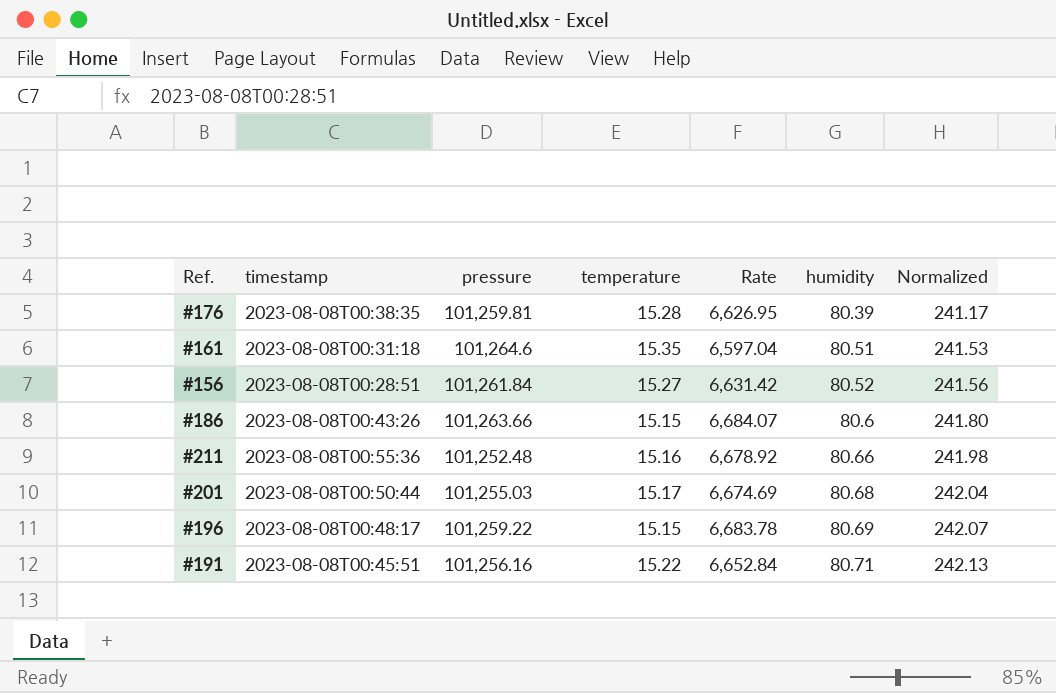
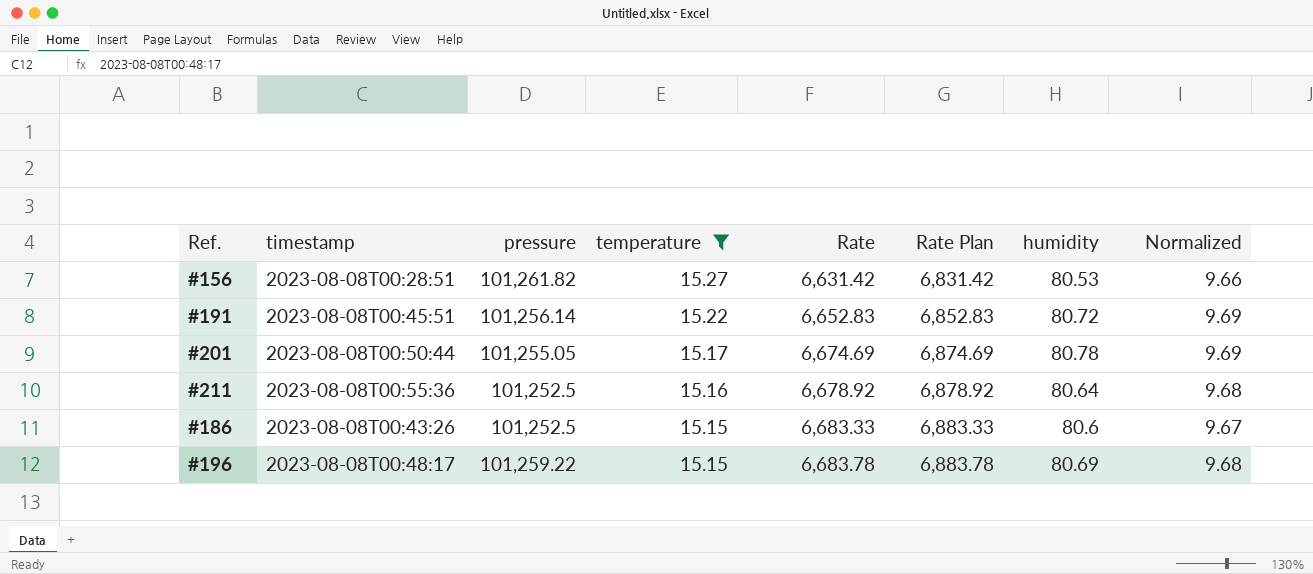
filter: none -> temperature <= 15.27
row order: humidity ascending -> temperature descending
column Rate Plan | formula: none -> [Rate] + 200
column Normalized | formula: [humidity] * 3 -> [humidity] * 0.12
#156 | pressure: 101,261.84 -> 101,261.82
#156 | humidity: 80.52 -> 80.53
#191 | pressure: 101,256.16 -> 101,256.14
#191 | Rate: 6,652.84 -> 6,652.83
#191 | humidity: 80.71 -> 80.72
#201 | pressure: 101,255.03 -> 101,255.05
#201 | humidity: 80.68 -> 80.78
#211 | pressure: 101,252.48 -> 101,252.5
#211 | humidity: 80.66 -> 80.64
#186 | pressure: 101,263.66 -> 101,252.5
#186 | Rate: 6,684.07 -> 6,683.33

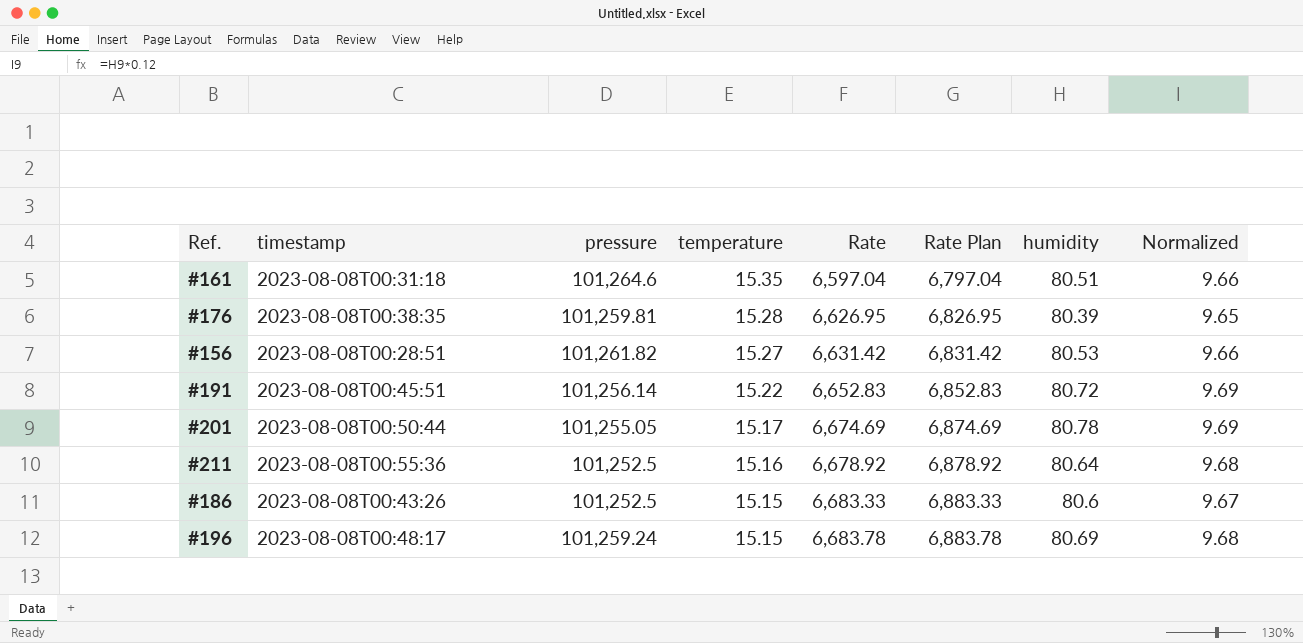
filter: temperature <= 15.27 -> none
#196 | pressure: 101,259.22 -> 101,259.24

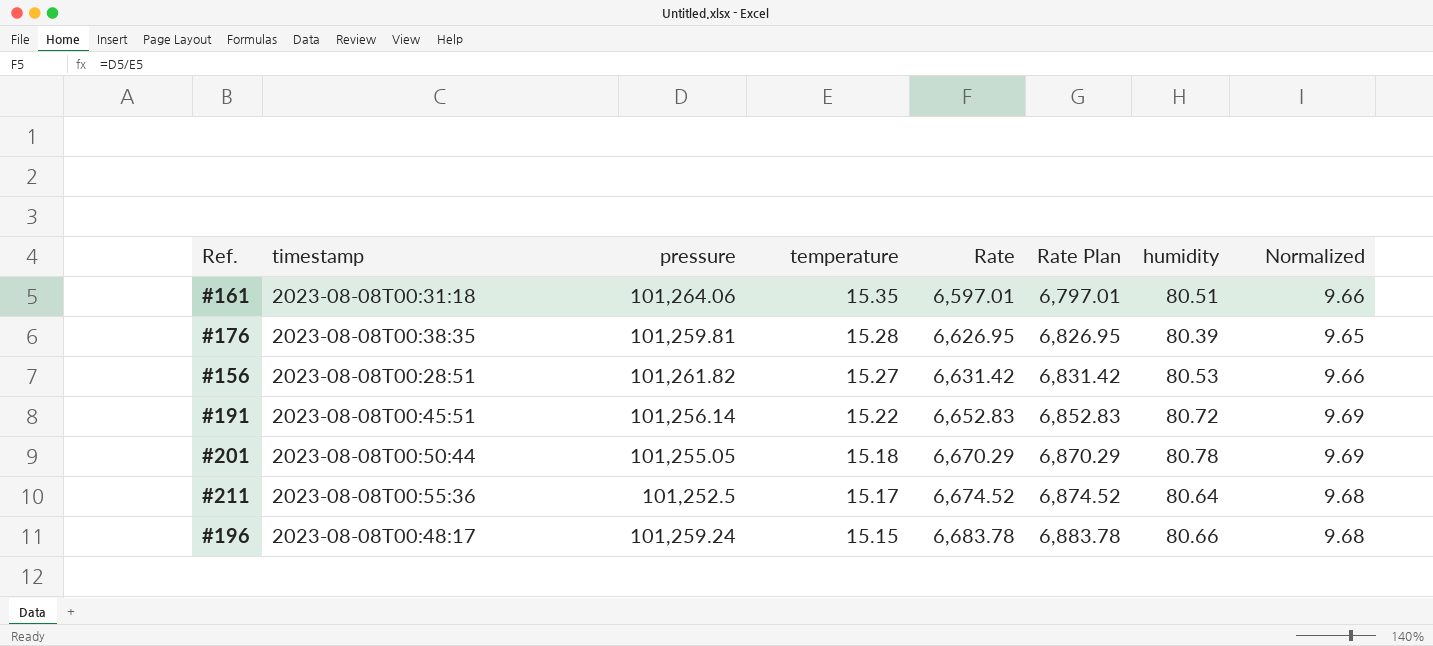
row #186: 2023-08-08T00:43:26 | 101,252.5 | 15.15 | 6,683.33 | 6,883.33 | 80.6 | 9.67 -> none
#161 | pressure: 101,264.6 -> 101,264.06
#161 | Rate: 6,597.04 -> 6,597.01
#161 | Rate Plan: 6,797.04 -> 6,797.01
#201 | temperature: 15.17 -> 15.18
#201 | Rate: 6,674.69 -> 6,670.29
#201 | Rate Plan: 6,874.69 -> 6,870.29
#211 | temperature: 15.16 -> 15.17
#211 | Rate: 6,678.92 -> 6,674.52
#211 | Rate Plan: 6,878.92 -> 6,874.52
#196 | humidity: 80.69 -> 80.66

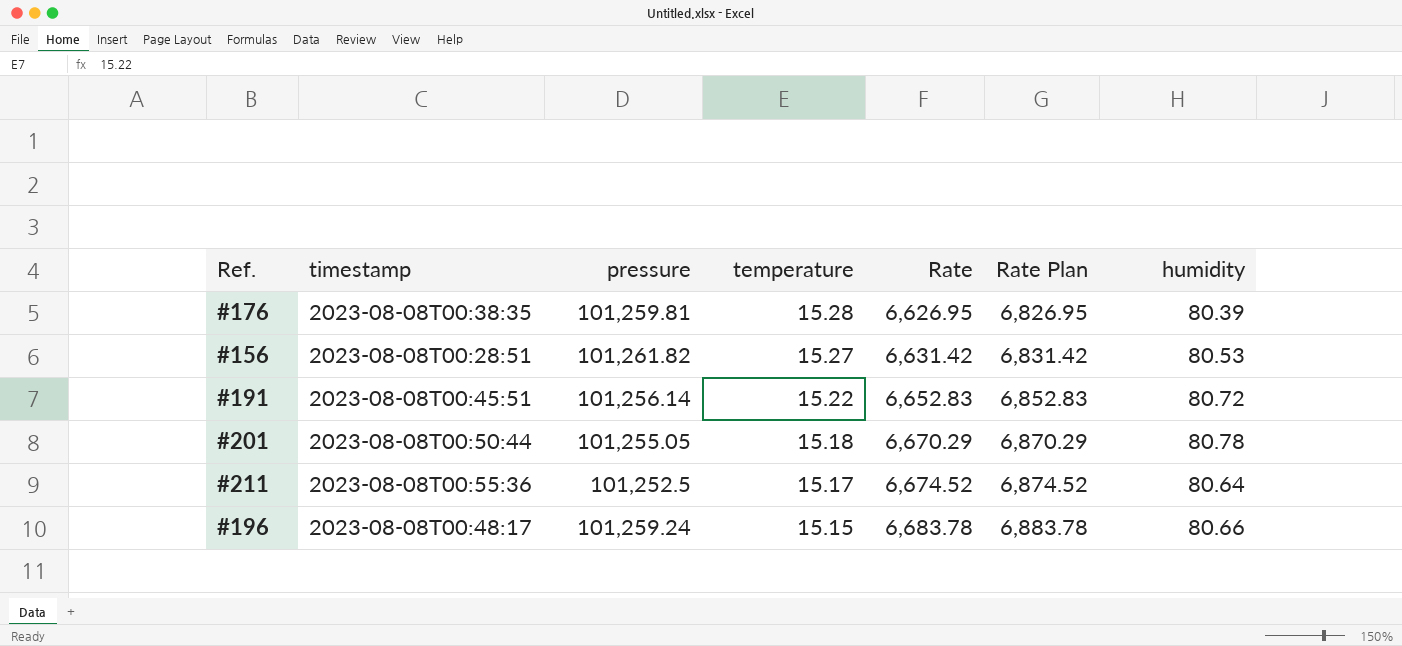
column Normalized | formula: [humidity] * 0.12 -> none
row #161: 2023-08-08T00:31:18 | 101,264.06 | 15.35 | 6,597.01 | 6,797.01 | 80.51 | 9.66 -> none

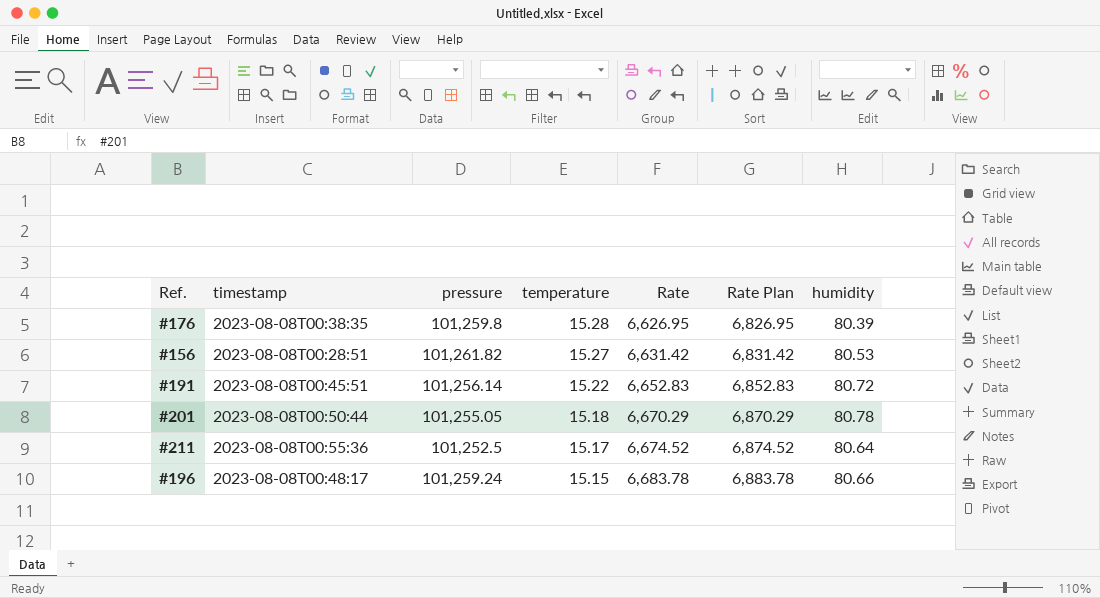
#176 | pressure: 101,259.81 -> 101,259.8

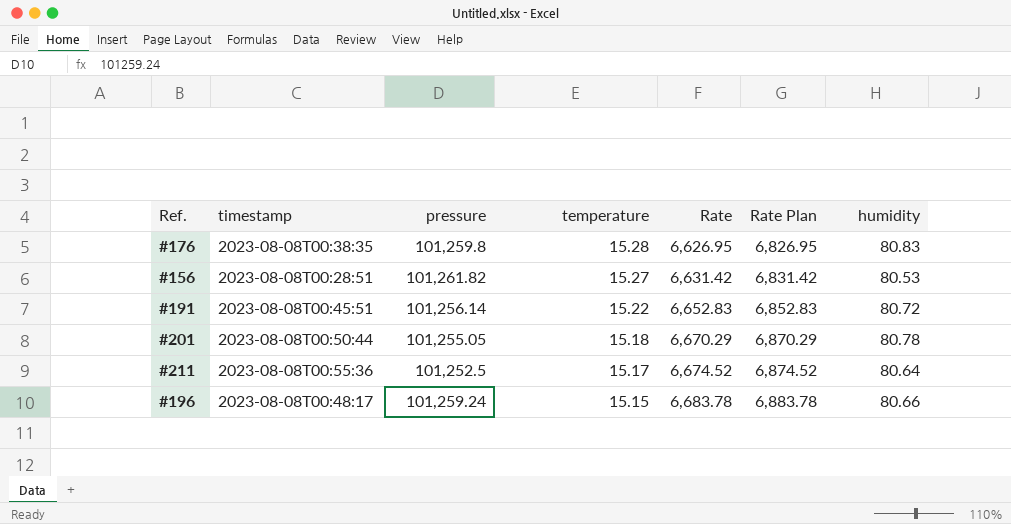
#176 | humidity: 80.39 -> 80.83

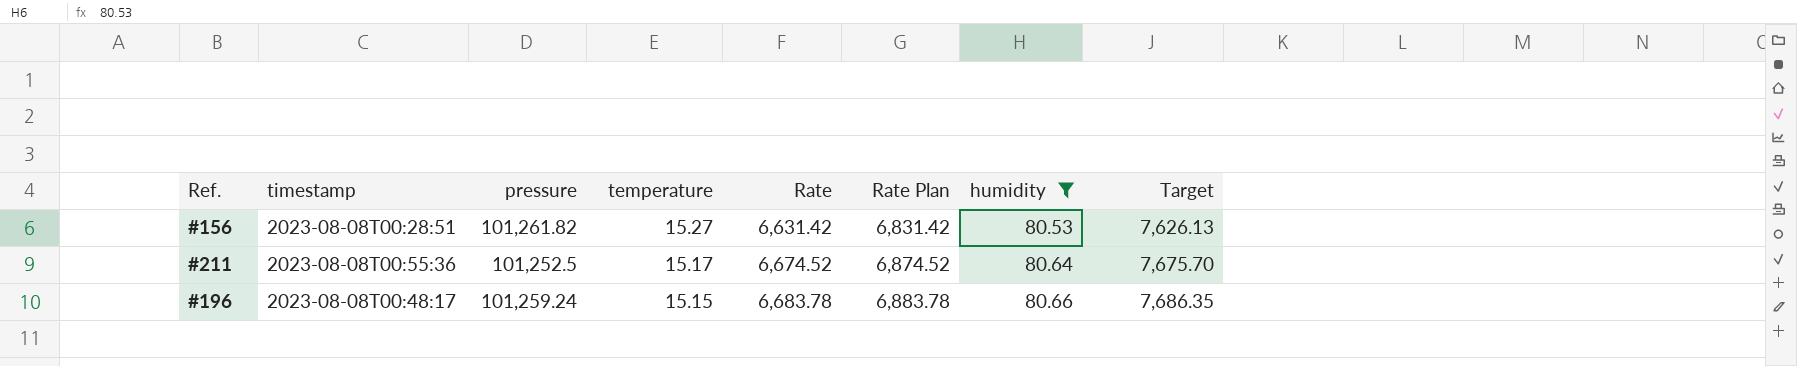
filter: none -> humidity <= 80.66
column Target | formula: none -> [Rate] * 1.15

